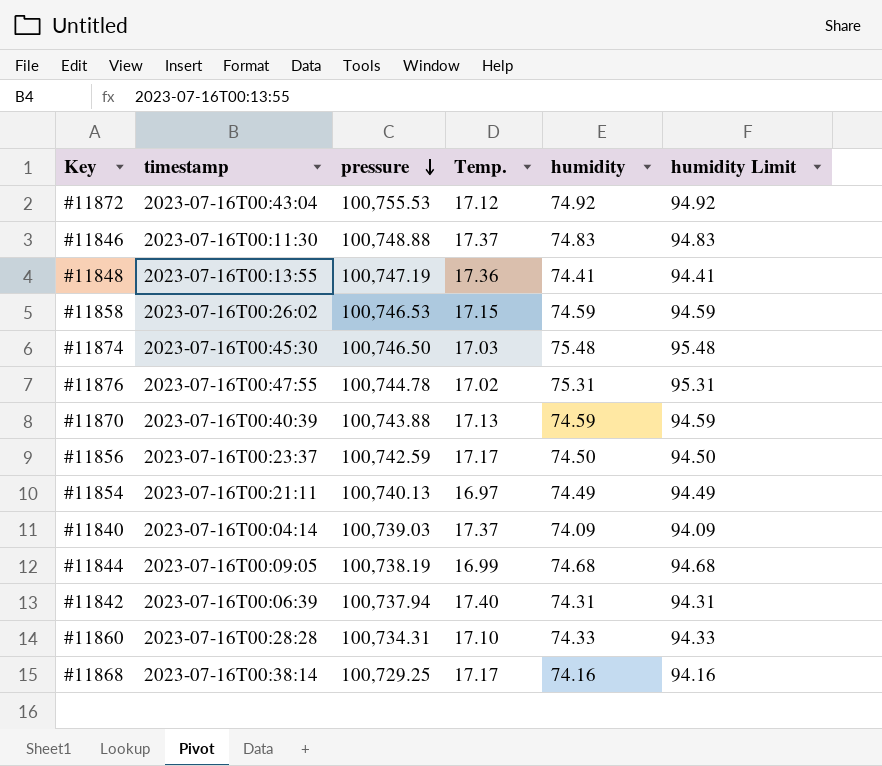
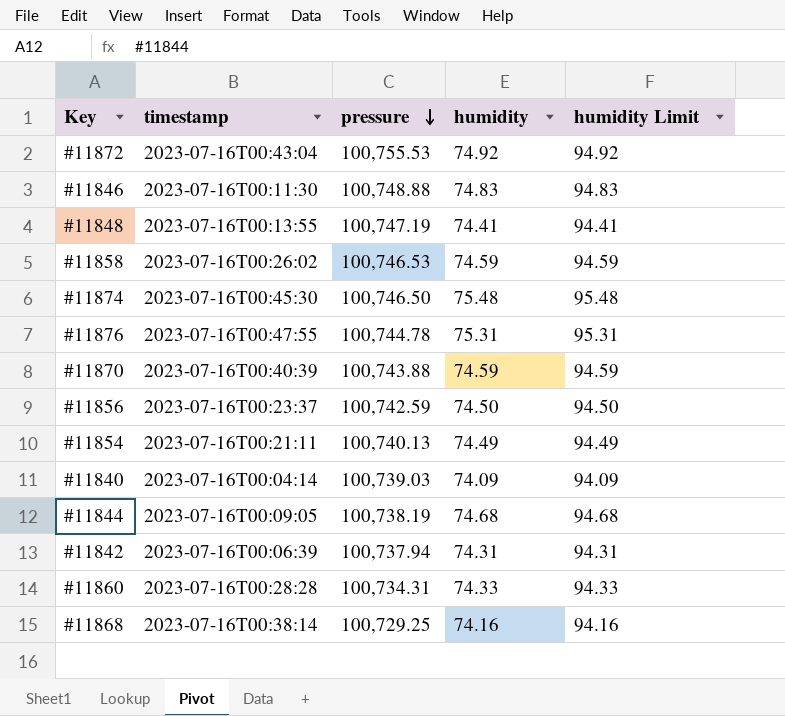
column Temp. | position: 4 -> none

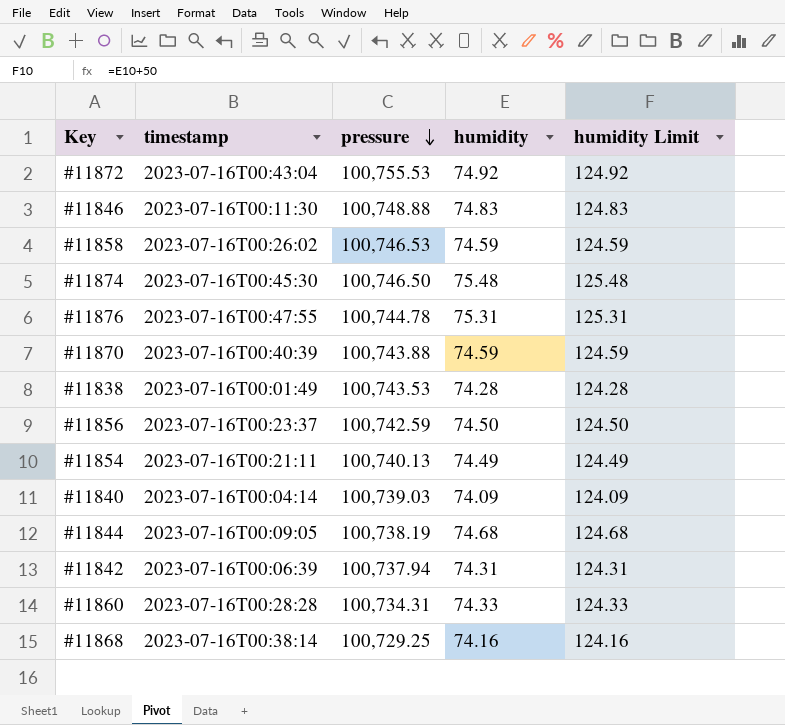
column humidity Limit | formula: [humidity] + 20 -> [humidity] + 50
row #11848: 2023-07-16T00:13:55 | 100,747.19 | 74.41 | 94.41 -> none
row #11838: none -> 2023-07-16T00:01:49 | 100,743.53 | 74.28 | 124.28

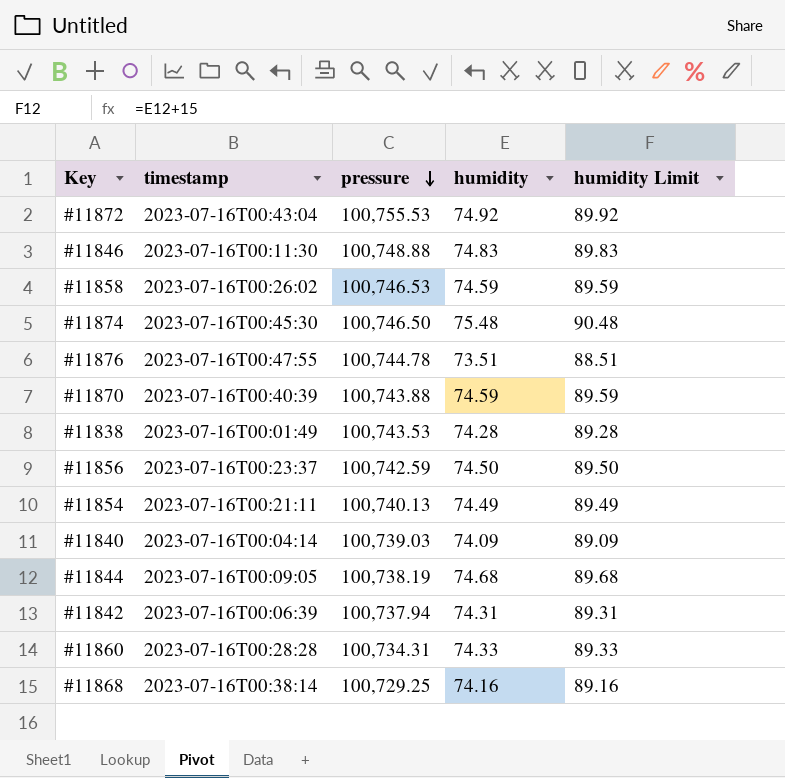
column humidity Limit | formula: [humidity] + 50 -> [humidity] + 15
#11876 | humidity: 75.31 -> 73.51

